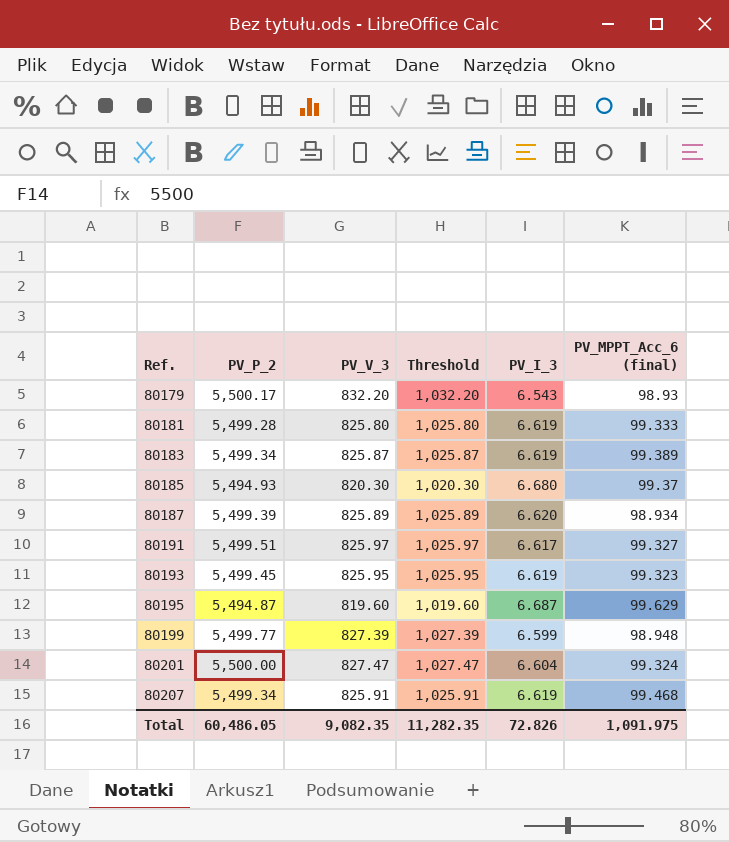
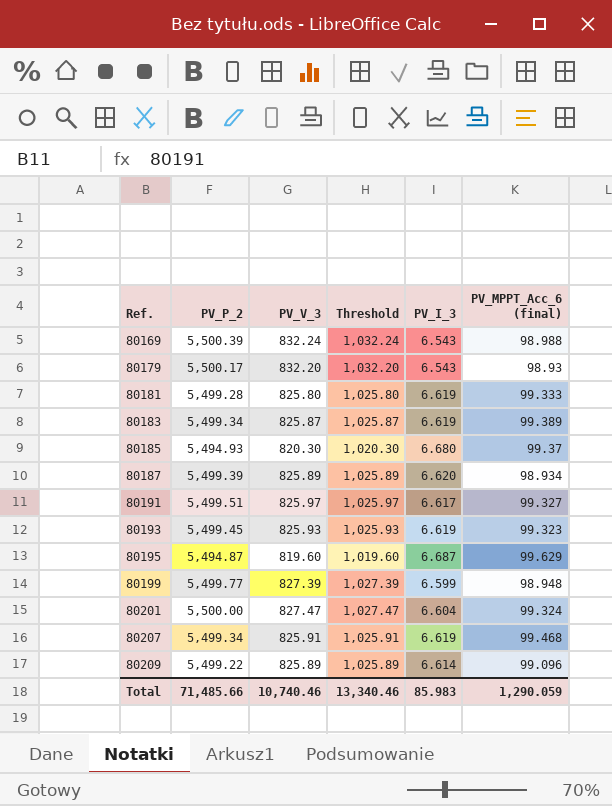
row 80169: none -> 5,500.39 | 832.24 | 1,032.24 | 6.543 | 98.988
80193 | PV_V_3: 825.95 -> 825.93
80193 | Threshold: 1,025.95 -> 1,025.93
row 80209: none -> 5,499.22 | 825.89 | 1,025.89 | 6.614 | 99.096
Total | PV_P_2: 60,486.05 -> 71,485.66
Total | PV_V_3: 9,082.35 -> 10,740.46
Total | Threshold: 11,282.35 -> 13,340.46
Total | PV_I_3: 72.826 -> 85.983
Total | PV_MPPT_Acc_6 (final): 1,091.975 -> 1,290.059

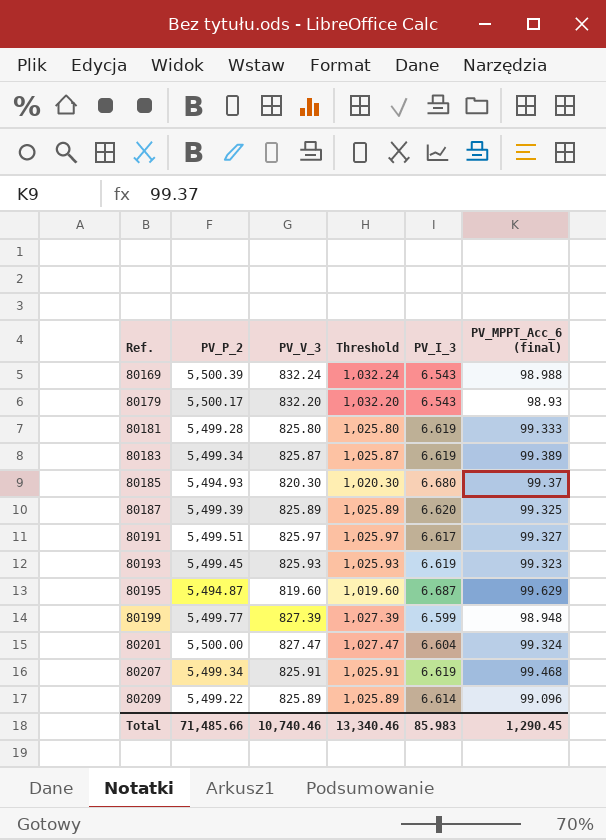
80187 | PV_MPPT_Acc_6 (final): 98.934 -> 99.325
Total | PV_MPPT_Acc_6 (final): 1,290.059 -> 1,290.45

